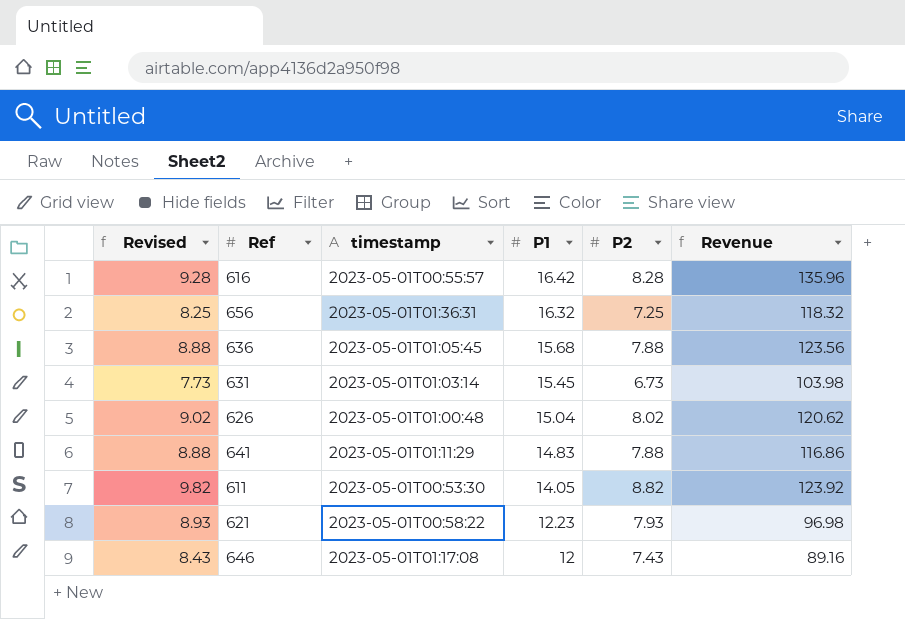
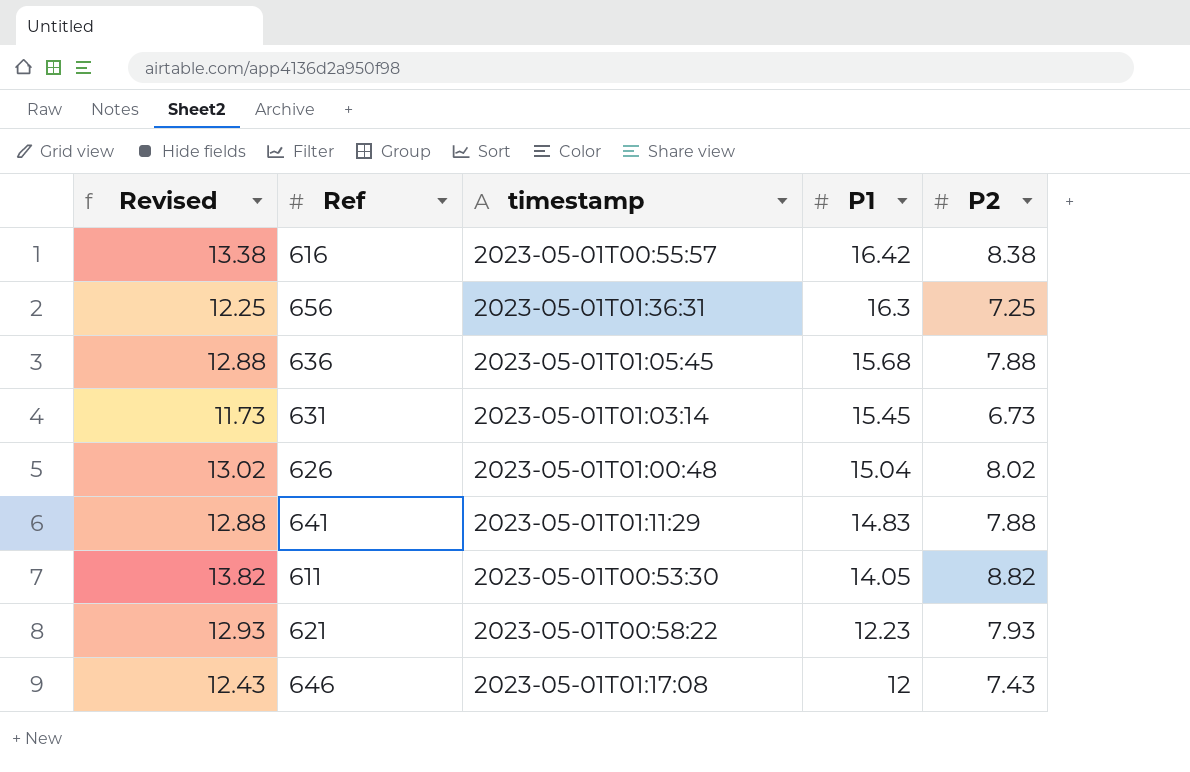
column Revenue | formula: [P1] * [P2] -> none
column Revised | formula: [P2] + 1 -> [P2] + 5
616 | P2: 8.28 -> 8.38
656 | P1: 16.32 -> 16.3

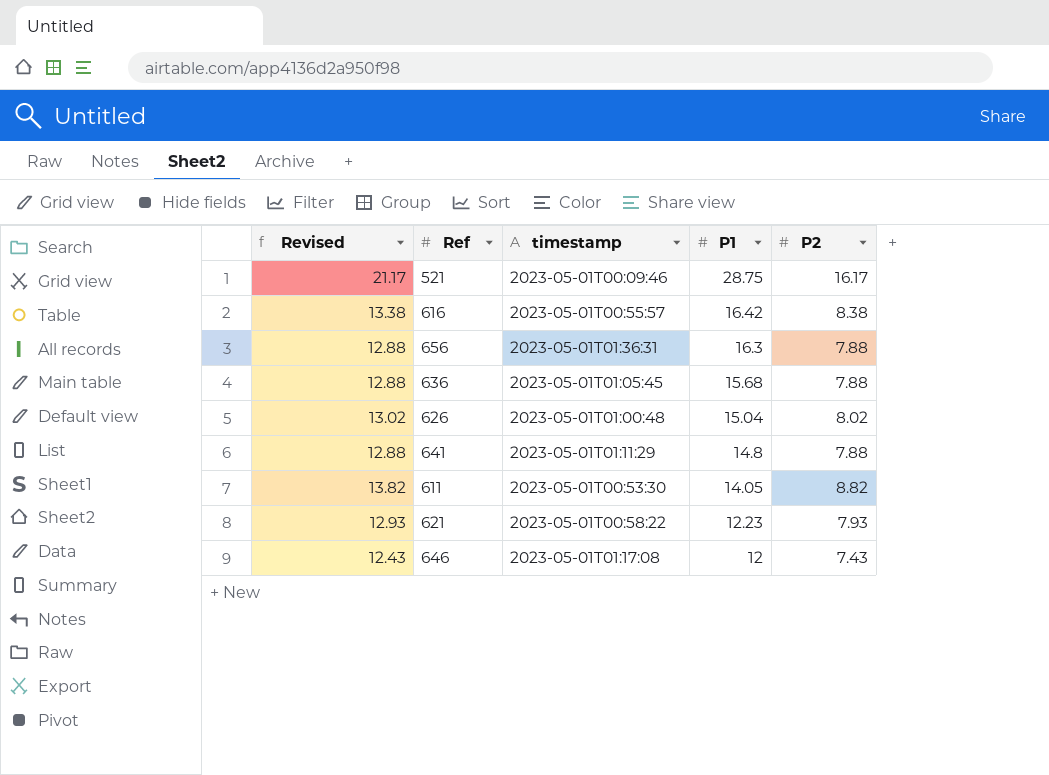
row 631: 11.73 | 2023-05-01T01:03:14 | 15.45 | 6.73 -> none
row 521: none -> 21.17 | 2023-05-01T00:09:46 | 28.75 | 16.17
656 | Revised: 12.25 -> 12.88
656 | P2: 7.25 -> 7.88
641 | P1: 14.83 -> 14.8

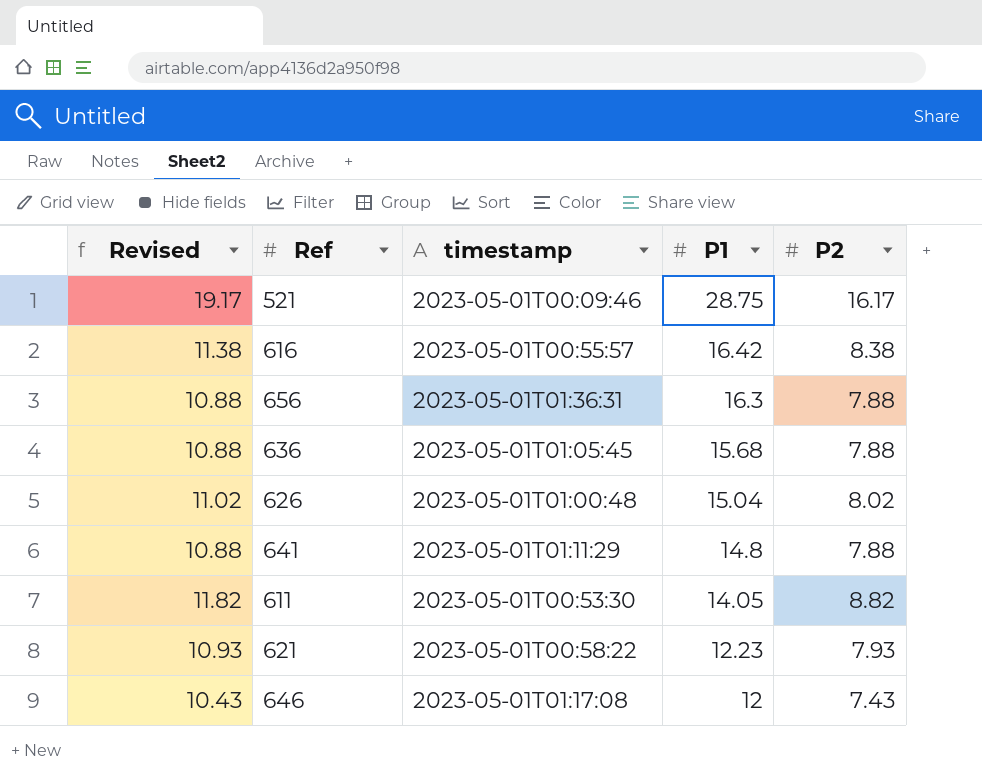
column Revised | formula: [P2] + 5 -> [P2] + 3

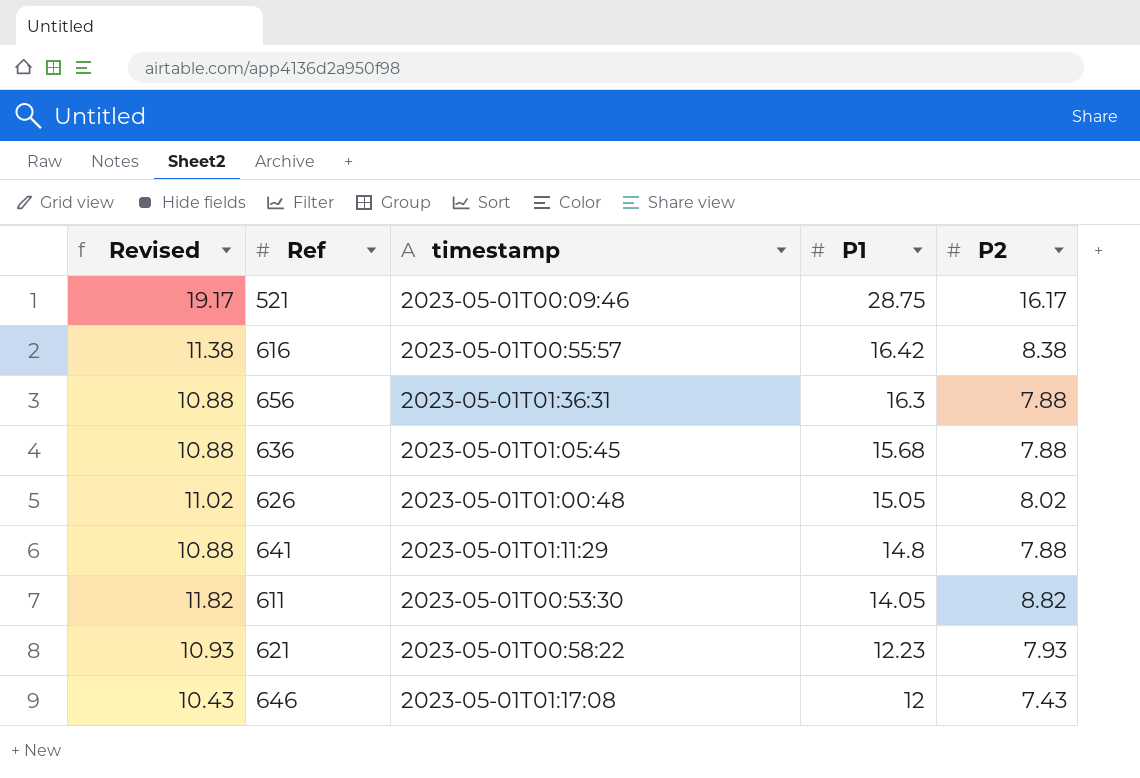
626 | P1: 15.04 -> 15.05

